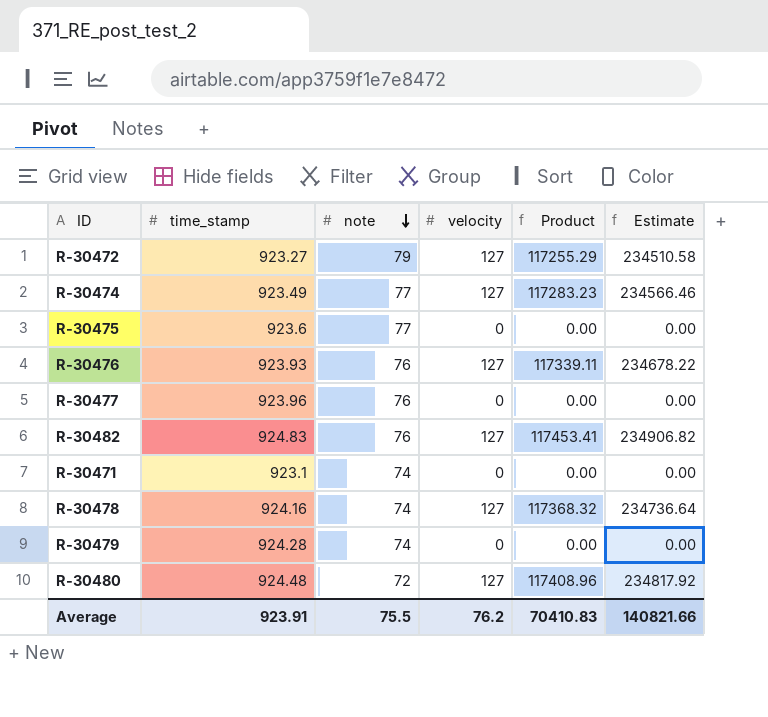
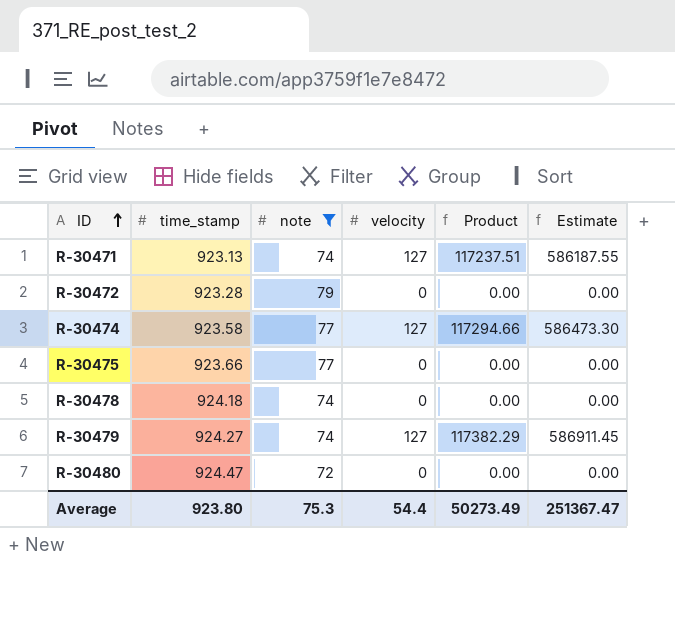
filter: none -> note != 76
row order: note descending -> ID ascending
column Estimate | formula: [Product] * 2 -> [Product] * 5
R-30471 | time_stamp: 923.1 -> 923.13
R-30471 | velocity: 0 -> 127
R-30471 | Product: 0.00 -> 117237.51
R-30472 | time_stamp: 923.27 -> 923.28
R-30472 | velocity: 127 -> 0
R-30472 | Product: 117255.29 -> 0.00
R-30474 | time_stamp: 923.49 -> 923.58
R-30474 | Product: 117283.23 -> 117294.66
R-30475 | time_stamp: 923.6 -> 923.66
R-30478 | time_stamp: 924.16 -> 924.18
R-30478 | velocity: 127 -> 0
R-30478 | Product: 117368.32 -> 0.00
R-30479 | time_stamp: 924.28 -> 924.27
R-30479 | velocity: 0 -> 127
R-30479 | Product: 0.00 -> 117382.29
R-30480 | time_stamp: 924.48 -> 924.47
R-30480 | velocity: 127 -> 0
R-30480 | Product: 117408.96 -> 0.00
Average | time_stamp: 923.91 -> 923.80
Average | note: 75.5 -> 75.3
Average | velocity: 76.2 -> 54.4
Average | Product: 70410.83 -> 50273.49
Average | Estimate: 140821.66 -> 251367.47

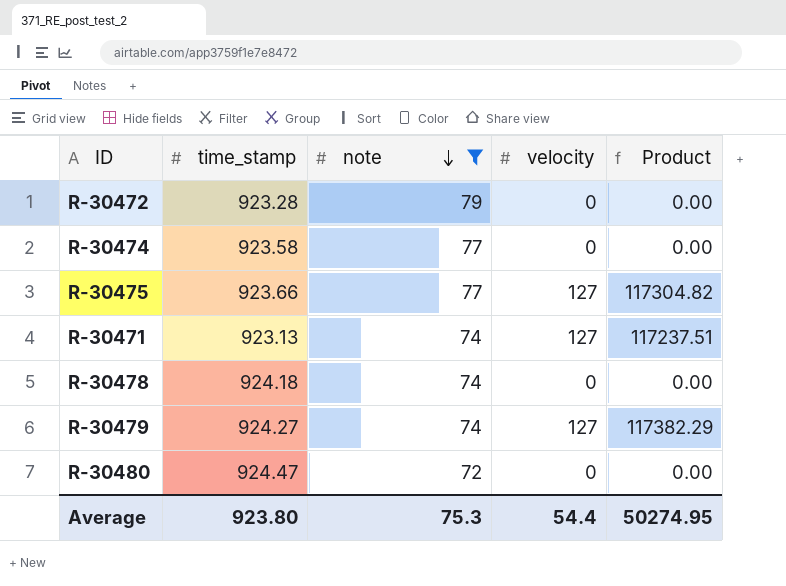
row order: ID ascending -> note descending
column Estimate | formula: [Product] * 5 -> none
R-30474 | velocity: 127 -> 0
R-30474 | Product: 117294.66 -> 0.00
R-30475 | velocity: 0 -> 127
R-30475 | Product: 0.00 -> 117304.82
Average | Product: 50273.49 -> 50274.95

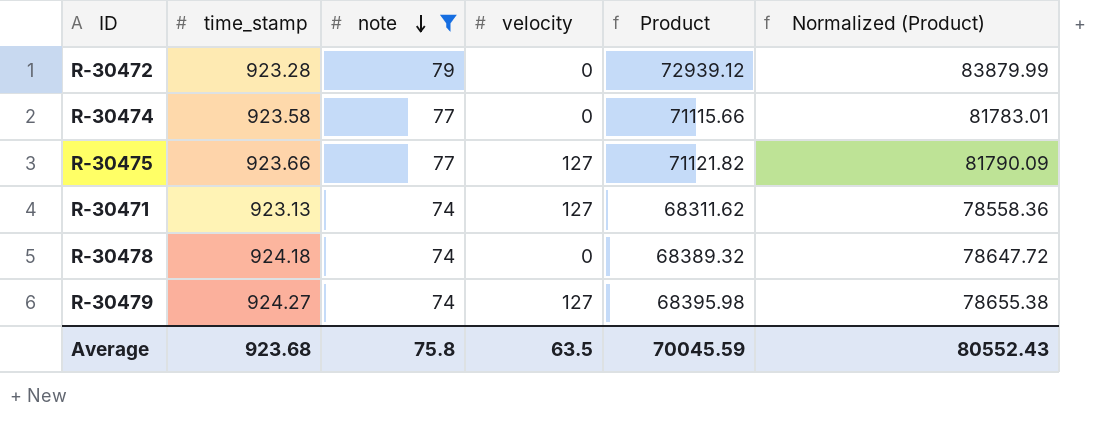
column Product | formula: [time_stamp] * [velocity] -> [time_stamp] * [note]
column Normalized (Product) | formula: none -> [Product] * 1.15
row R-30480: 924.47 | 72 | 0 | 0.00 -> none
Average | time_stamp: 923.80 -> 923.68
Average | note: 75.3 -> 75.8
Average | velocity: 54.4 -> 63.5
Average | Product: 50274.95 -> 70045.59

